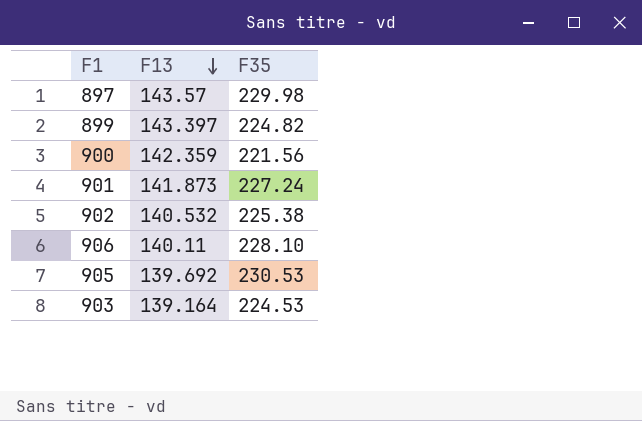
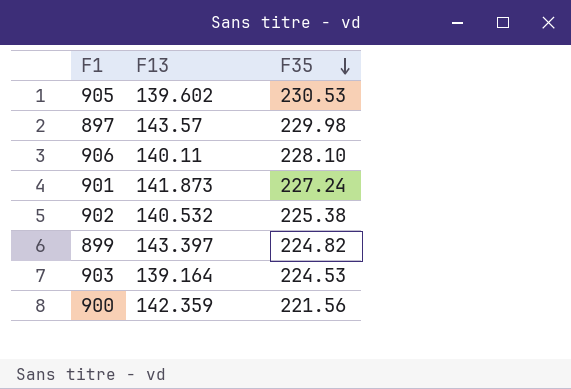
row order: F13 descending -> F35 descending
905 | F13: 139.692 -> 139.602

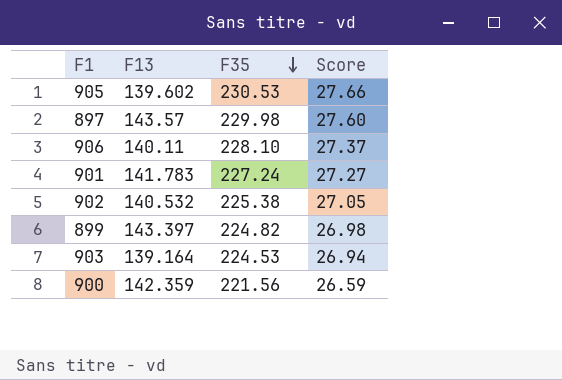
column Score | formula: none -> [F35] * 0.12
901 | F13: 141.873 -> 141.783

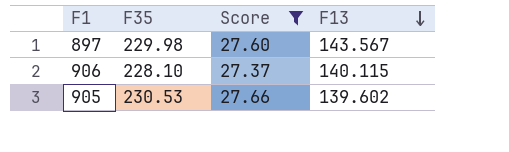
filter: none -> Score >= 27.37
row order: F35 descending -> F13 descending
column F13 | position: 2 -> 4
897 | F13: 143.57 -> 143.567
906 | F13: 140.11 -> 140.115

